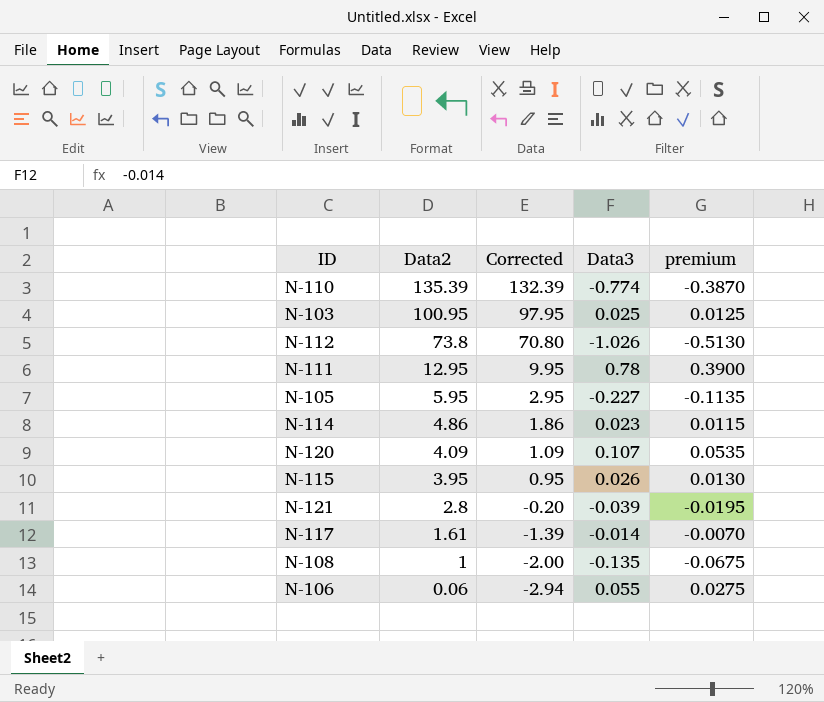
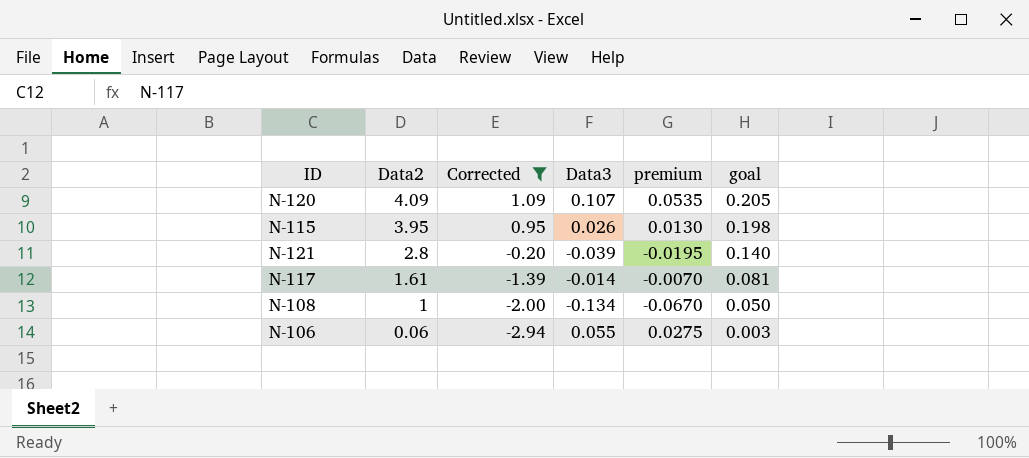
filter: none -> Corrected <= 1.09
column goal | formula: none -> [Data2] * 0.05
N-108 | Data3: -0.135 -> -0.134
N-108 | premium: -0.0675 -> -0.0670

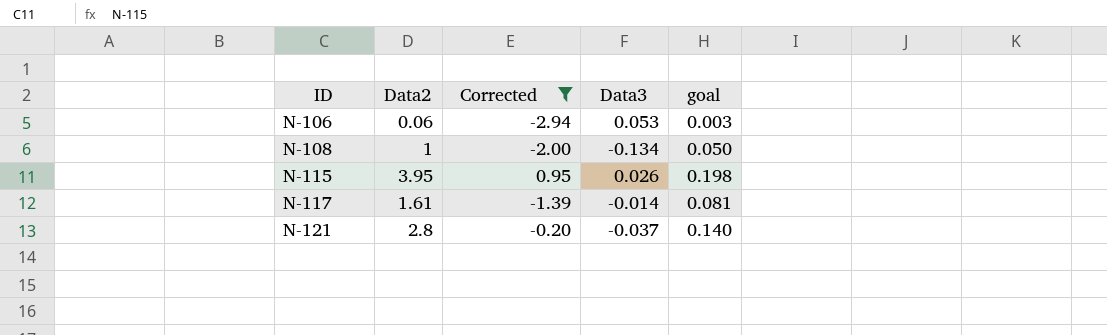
row order: Data2 descending -> ID ascending
column premium | formula: [Data3] * 0.5 -> none
row N-120: 4.09 | 1.09 | 0.107 | 0.0535 | 0.205 -> none
N-106 | Data3: 0.055 -> 0.053
N-121 | Data3: -0.039 -> -0.037

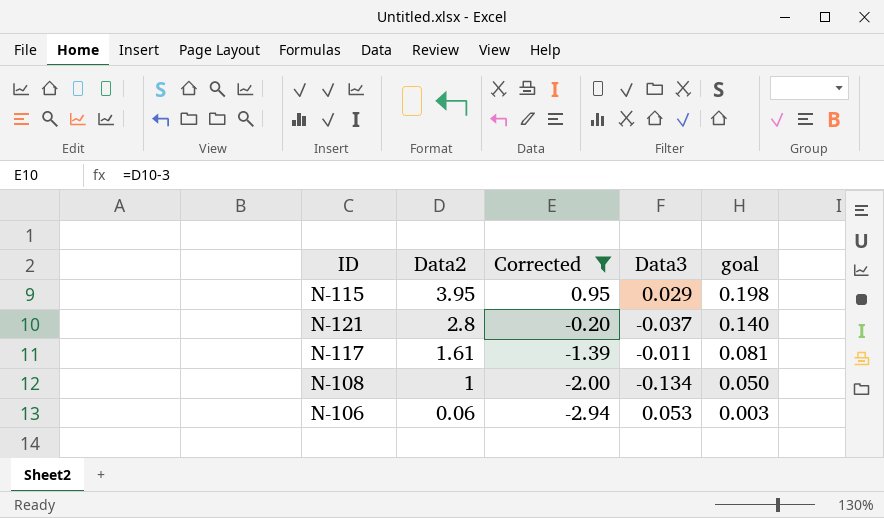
row order: ID ascending -> Data2 descending
N-115 | Data3: 0.026 -> 0.029
N-117 | Data3: -0.014 -> -0.011

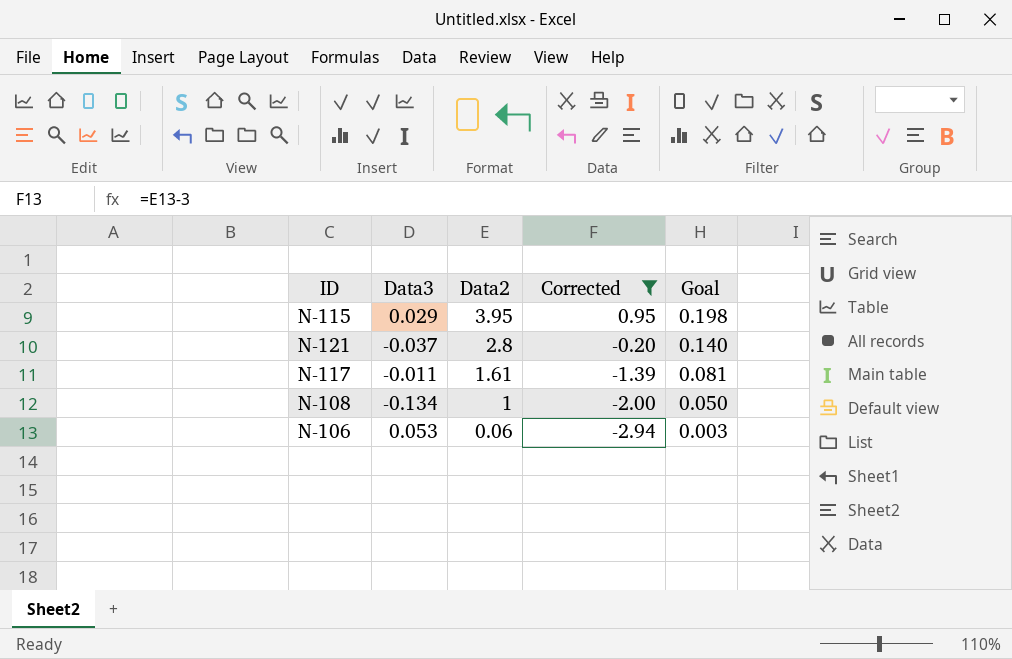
column Data3 | position: 4 -> 2
column name: goal -> Goal

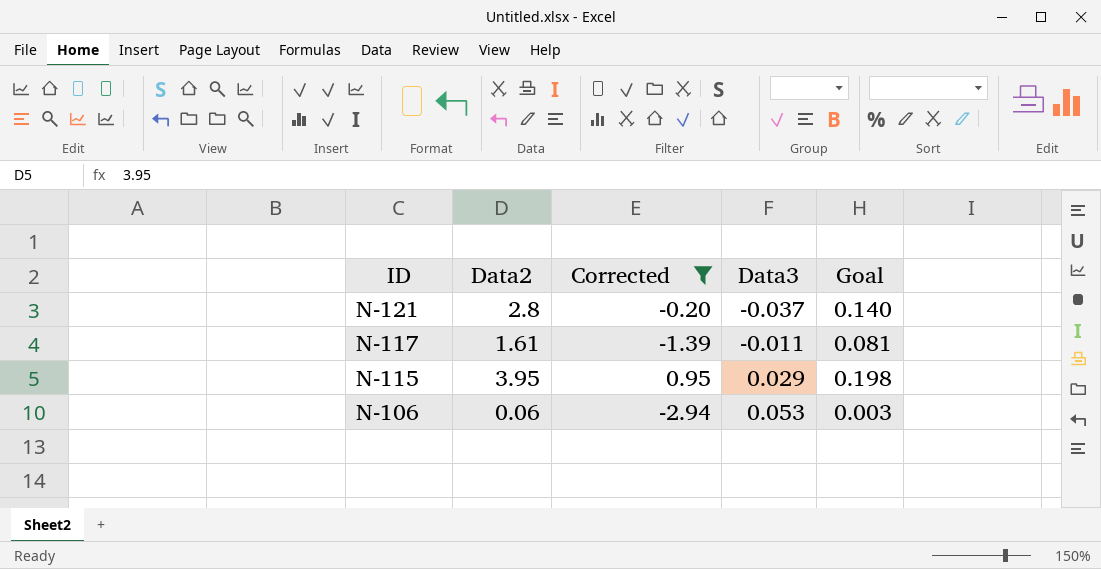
row order: Data2 descending -> ID descending
column Data3 | position: 2 -> 4
row N-108: -0.134 | 1 | -2.00 | 0.050 -> none

